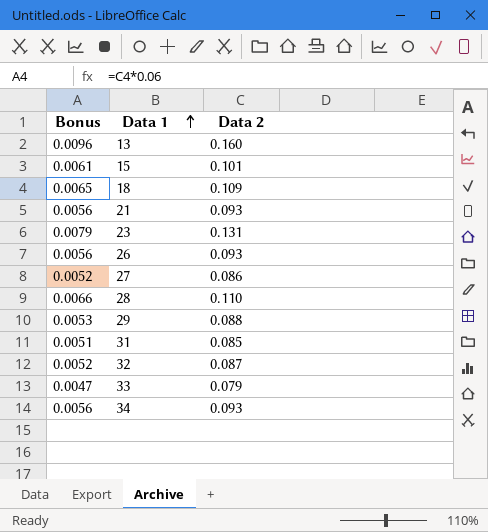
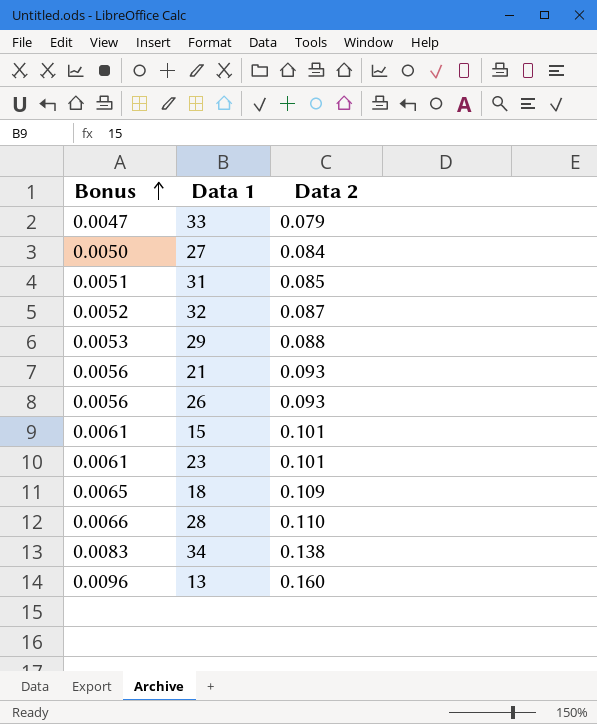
row order: Data 1 ascending -> Bonus ascending
27 | Bonus: 0.0052 -> 0.0050
27 | Data 2: 0.086 -> 0.084
23 | Bonus: 0.0079 -> 0.0061
23 | Data 2: 0.131 -> 0.101
34 | Bonus: 0.0056 -> 0.0083
34 | Data 2: 0.093 -> 0.138

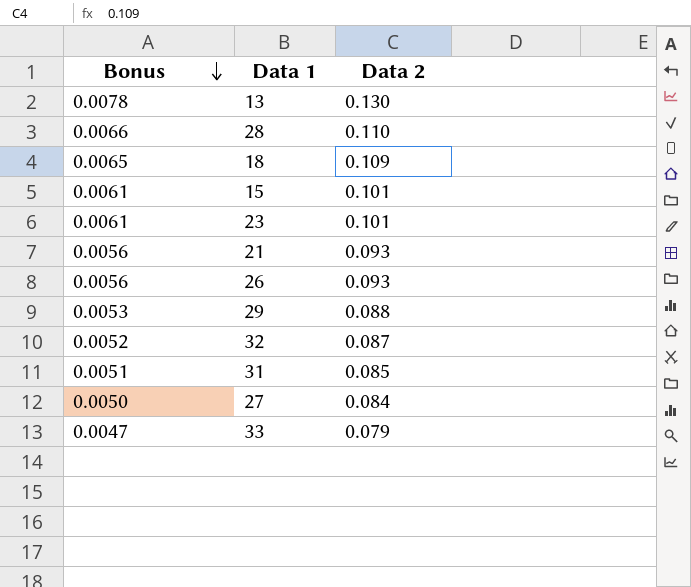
row order: Bonus ascending -> Bonus descending
row 34: 0.0083 | 0.138 -> none
13 | Bonus: 0.0096 -> 0.0078
13 | Data 2: 0.160 -> 0.130

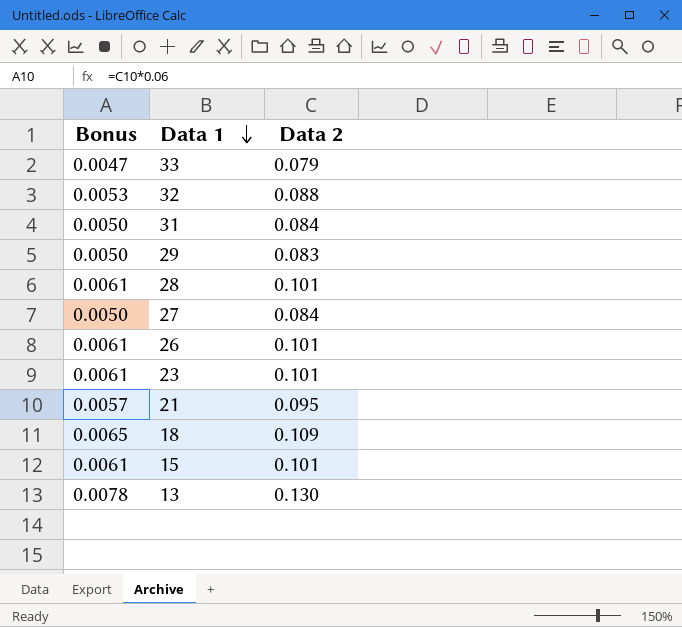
row order: Bonus descending -> Data 1 descending
32 | Bonus: 0.0052 -> 0.0053
32 | Data 2: 0.087 -> 0.088
31 | Bonus: 0.0051 -> 0.0050
31 | Data 2: 0.085 -> 0.084
29 | Bonus: 0.0053 -> 0.0050
29 | Data 2: 0.088 -> 0.083
28 | Bonus: 0.0066 -> 0.0061
28 | Data 2: 0.110 -> 0.101
26 | Bonus: 0.0056 -> 0.0061
26 | Data 2: 0.093 -> 0.101
21 | Bonus: 0.0056 -> 0.0057
21 | Data 2: 0.093 -> 0.095

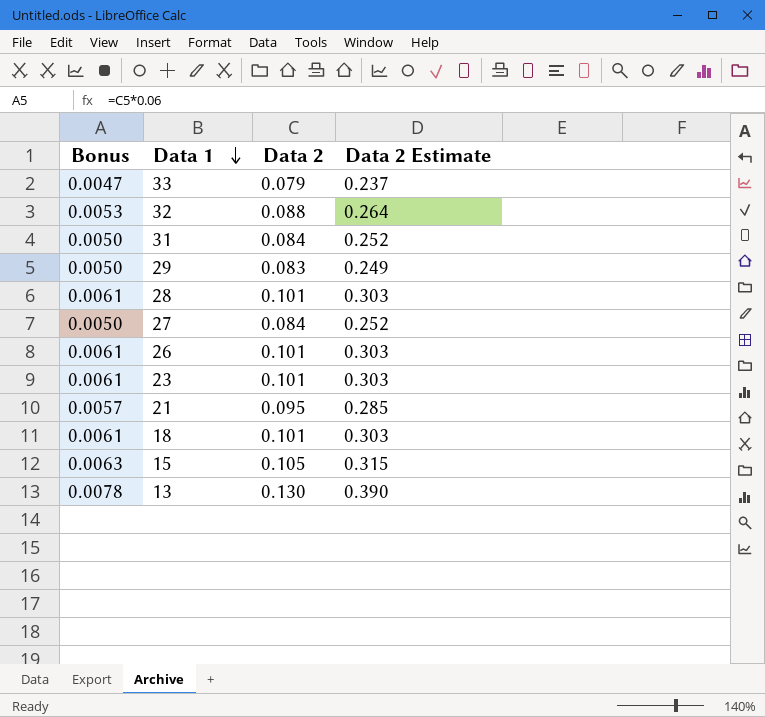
column Data 2 Estimate | formula: none -> [Data 2] * 3
18 | Bonus: 0.0065 -> 0.0061
18 | Data 2: 0.109 -> 0.101
15 | Bonus: 0.0061 -> 0.0063
15 | Data 2: 0.101 -> 0.105

